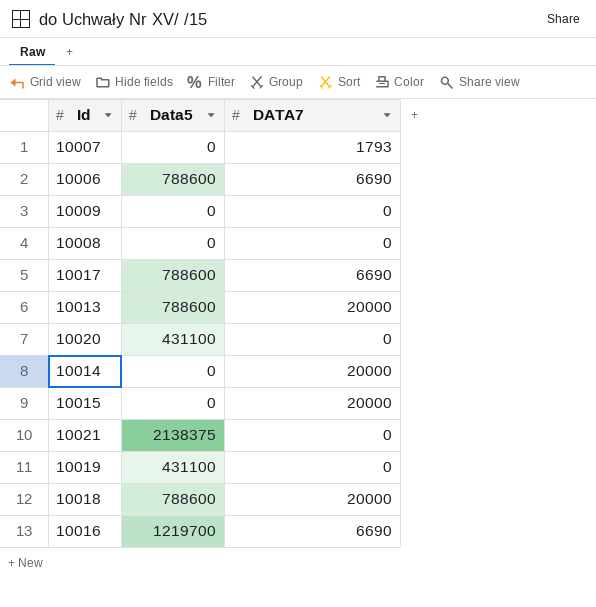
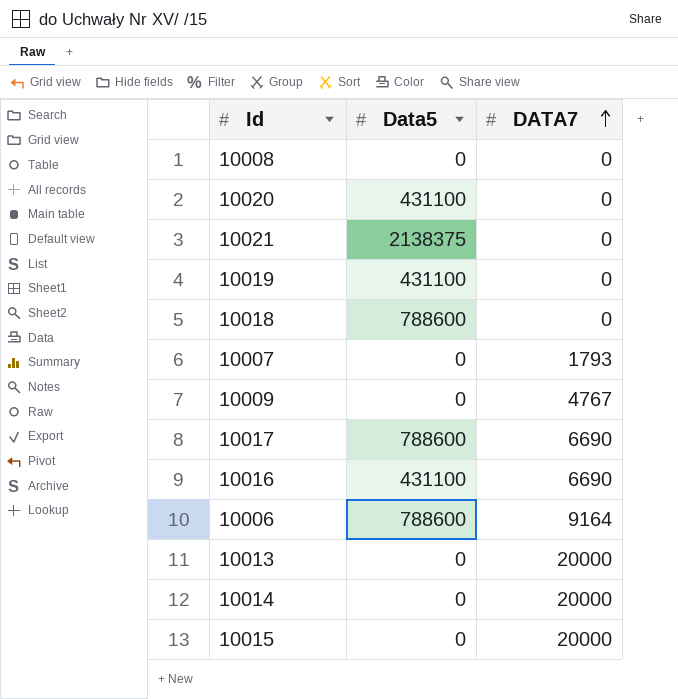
row order: none -> DATA7 ascending
10018 | DATA7: 20000 -> 0
10009 | DATA7: 0 -> 4767
10016 | Data5: 1219700 -> 431100
10006 | DATA7: 6690 -> 9164
10013 | Data5: 788600 -> 0

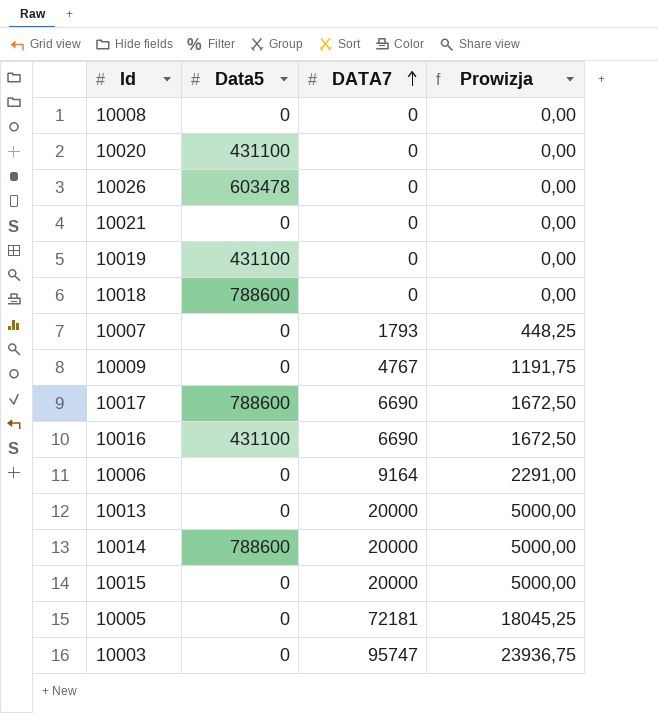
column Prowizja | formula: none -> [DATA7] * 0,25
row 10026: none -> 603478 | 0 | 0,00
10021 | Data5: 2138375 -> 0
10006 | Data5: 788600 -> 0
10014 | Data5: 0 -> 788600
row 10005: none -> 0 | 72181 | 18045,25
row 10003: none -> 0 | 95747 | 23936,75

